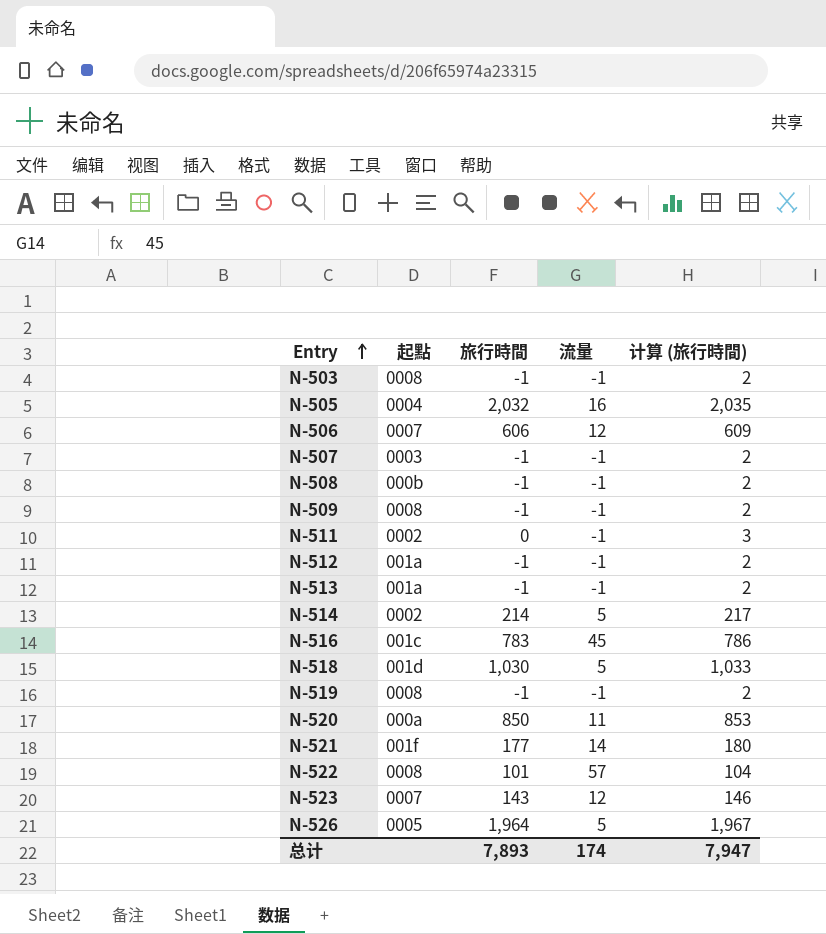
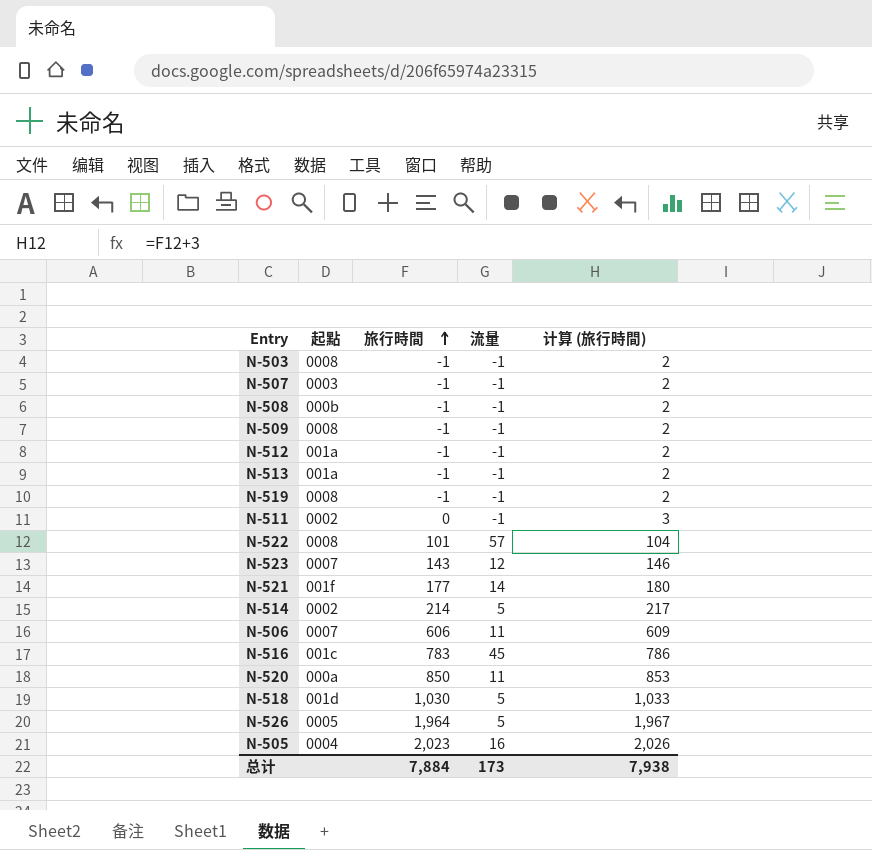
row order: Entry ascending -> 旅行時間 ascending
N-506 | 流量: 12 -> 11
N-505 | 旅行時間: 2,032 -> 2,023
N-505 | 计算 (旅行時間): 2,035 -> 2,026
总计 | 旅行時間: 7,893 -> 7,884
总计 | 流量: 174 -> 173
总计 | 计算 (旅行時間): 7,947 -> 7,938

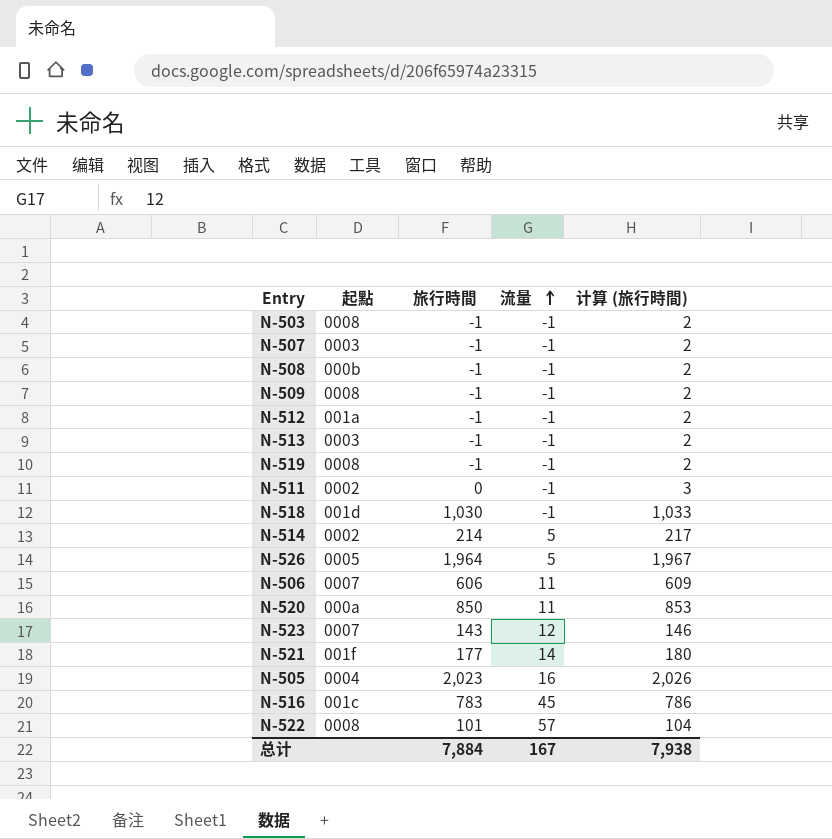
row order: 旅行時間 ascending -> 流量 ascending
N-513 | 起點: 001a -> 0003
N-518 | 流量: 5 -> -1
总计 | 流量: 173 -> 167

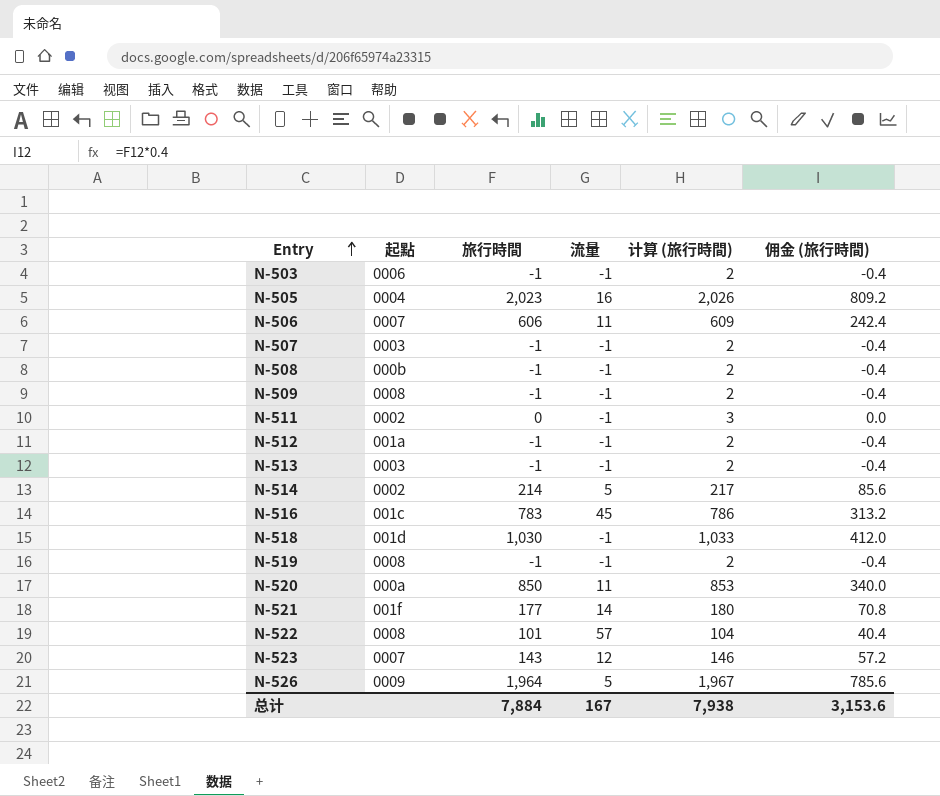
row order: 流量 ascending -> Entry ascending
column 佣金 (旅行時間) | formula: none -> [旅行時間] * 0.4
N-503 | 起點: 0008 -> 0006
N-526 | 起點: 0005 -> 0009

